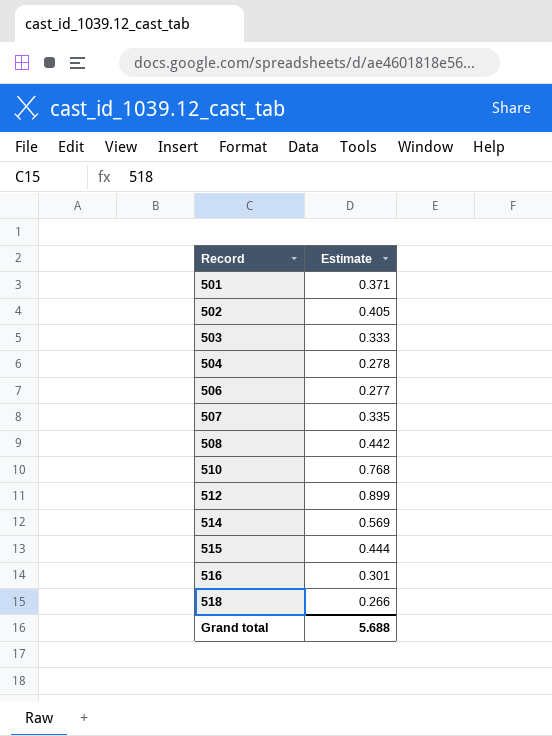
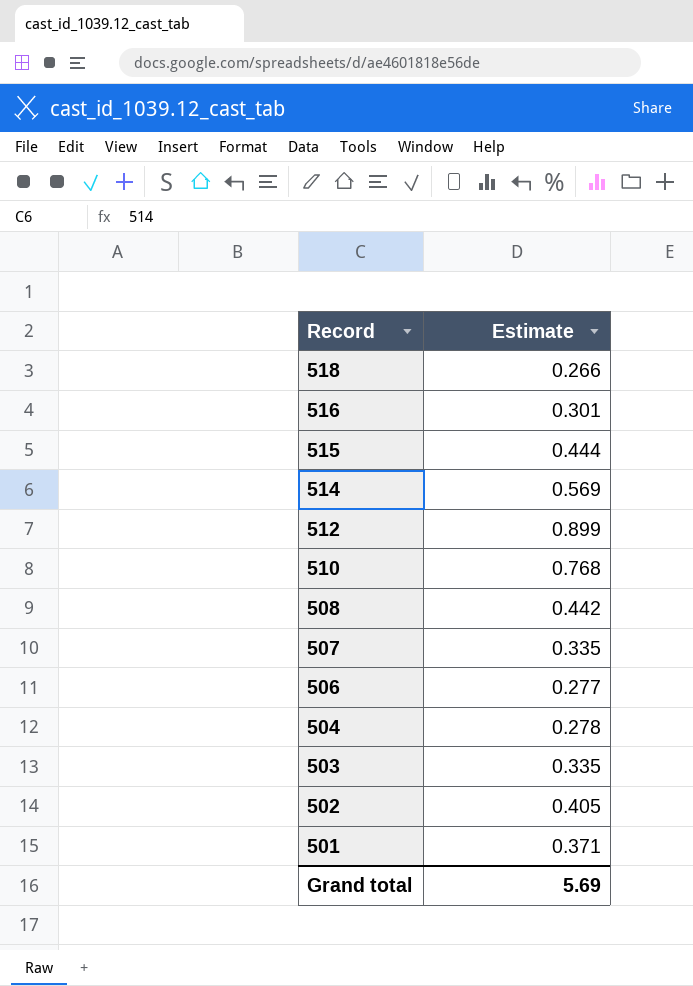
row order: Record ascending -> Record descending
503 | Estimate: 0.333 -> 0.335
Grand total | Estimate: 5.688 -> 5.69

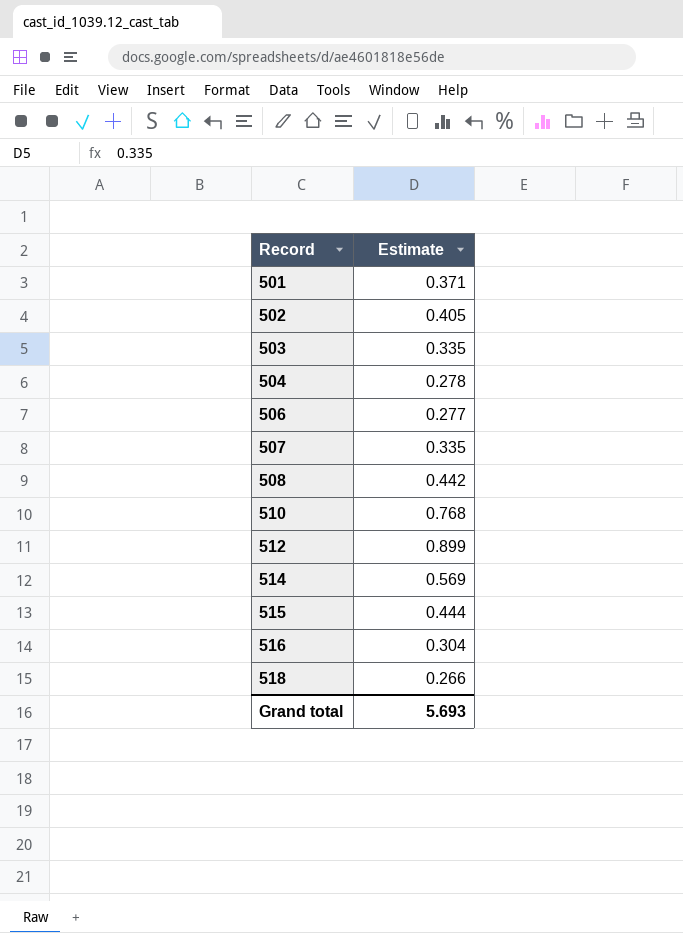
row order: Record descending -> Record ascending
516 | Estimate: 0.301 -> 0.304
Grand total | Estimate: 5.69 -> 5.693

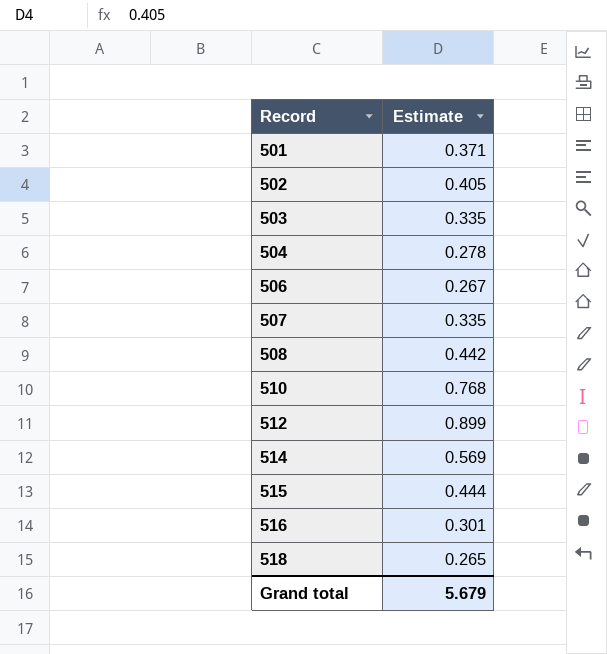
506 | Estimate: 0.277 -> 0.267
516 | Estimate: 0.304 -> 0.301
518 | Estimate: 0.266 -> 0.265
Grand total | Estimate: 5.693 -> 5.679

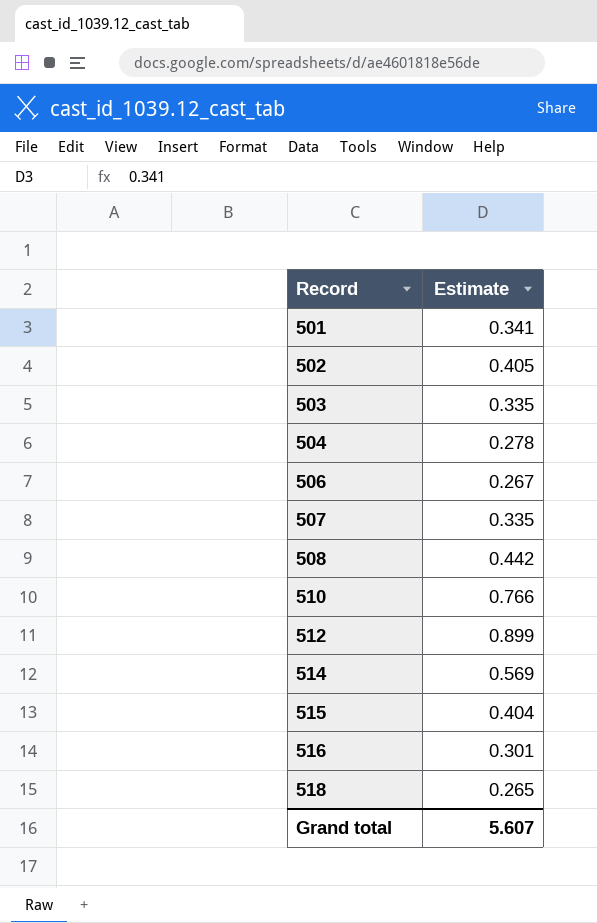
501 | Estimate: 0.371 -> 0.341
510 | Estimate: 0.768 -> 0.766
515 | Estimate: 0.444 -> 0.404
Grand total | Estimate: 5.679 -> 5.607

